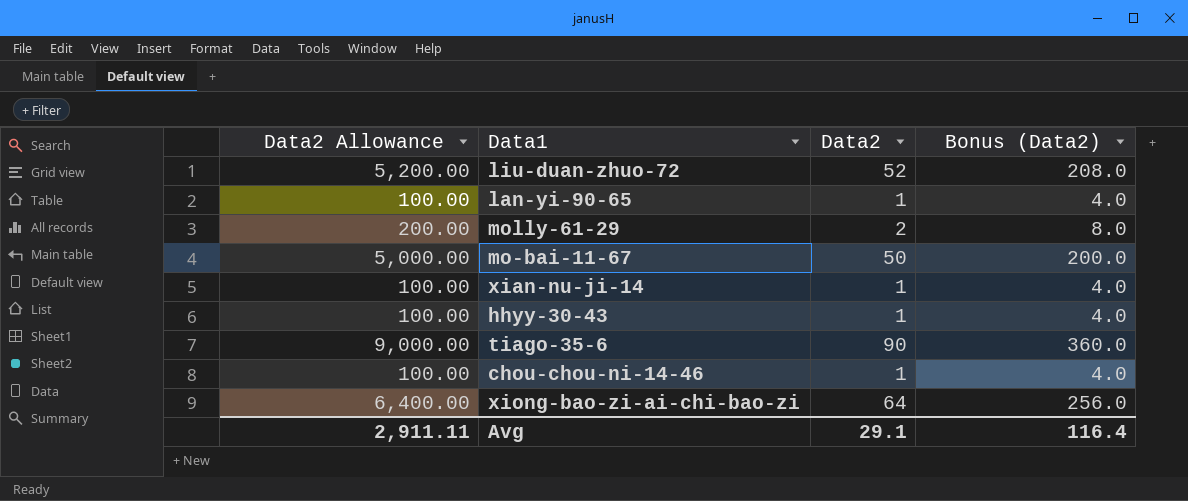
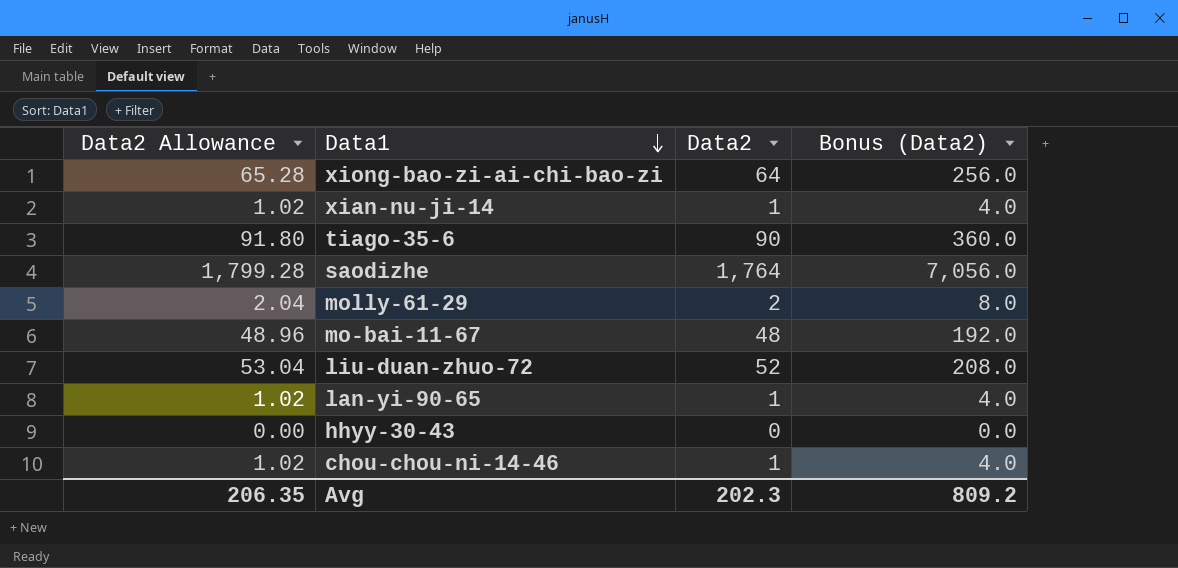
row order: none -> Data1 descending
column Data2 Allowance | formula: [Data2] * 100 -> [Data2] * 1.02
row saodizhe: none -> 1,799.28 | 1,764 | 7,056.0
mo-bai-11-67 | Data2: 50 -> 48
mo-bai-11-67 | Bonus (Data2): 200.0 -> 192.0
hhyy-30-43 | Data2: 1 -> 0
hhyy-30-43 | Bonus (Data2): 4.0 -> 0.0
Avg | Data2 Allowance: 2,911.11 -> 206.35
Avg | Data2: 29.1 -> 202.3
Avg | Bonus (Data2): 116.4 -> 809.2

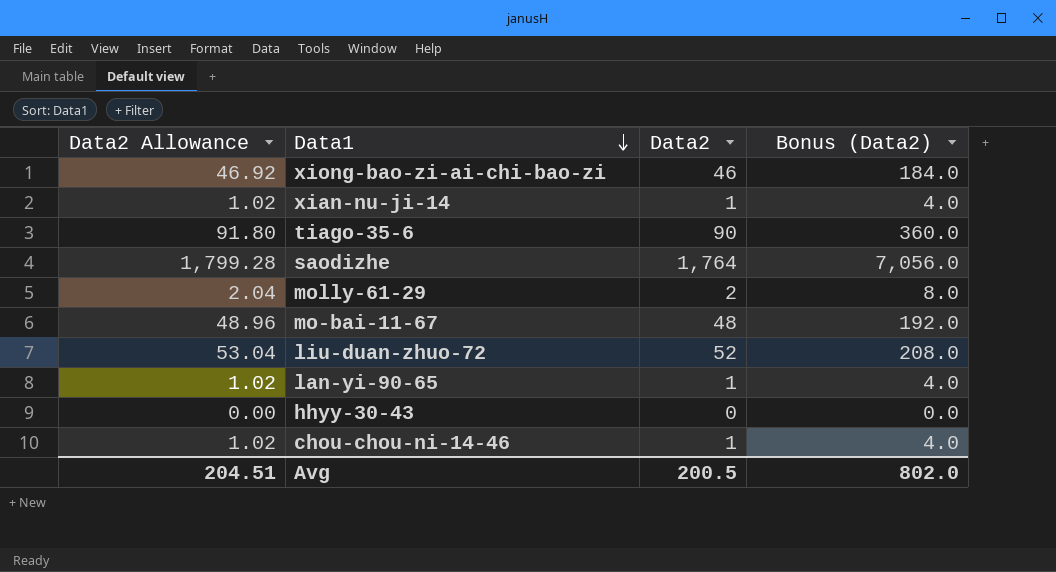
xiong-bao-zi-ai-chi-bao-zi | Data2 Allowance: 65.28 -> 46.92
xiong-bao-zi-ai-chi-bao-zi | Data2: 64 -> 46
xiong-bao-zi-ai-chi-bao-zi | Bonus (Data2): 256.0 -> 184.0
Avg | Data2 Allowance: 206.35 -> 204.51
Avg | Data2: 202.3 -> 200.5
Avg | Bonus (Data2): 809.2 -> 802.0

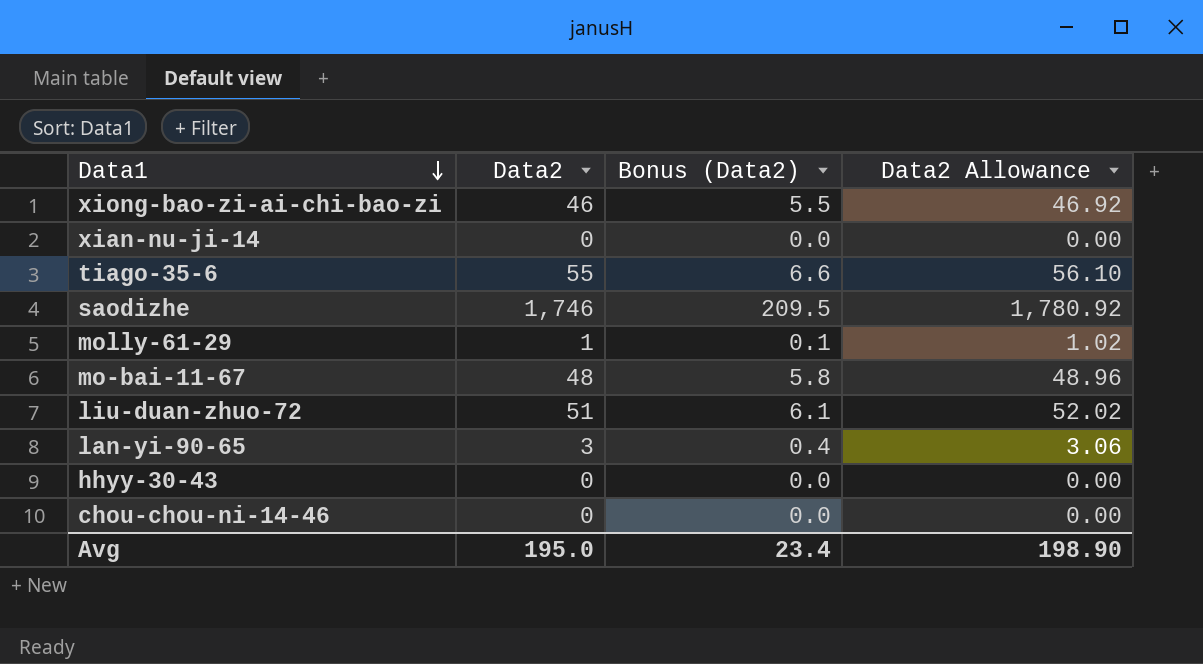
column Bonus (Data2) | formula: [Data2] * 4 -> [Data2] * 0.12
column Data2 Allowance | position: 1 -> 4
xian-nu-ji-14 | Data2: 1 -> 0
xian-nu-ji-14 | Data2 Allowance: 1.02 -> 0.00
tiago-35-6 | Data2: 90 -> 55
tiago-35-6 | Data2 Allowance: 91.80 -> 56.10
saodizhe | Data2: 1,764 -> 1,746
saodizhe | Data2 Allowance: 1,799.28 -> 1,780.92
molly-61-29 | Data2: 2 -> 1
molly-61-29 | Data2 Allowance: 2.04 -> 1.02
liu-duan-zhuo-72 | Data2: 52 -> 51
liu-duan-zhuo-72 | Data2 Allowance: 53.04 -> 52.02
lan-yi-90-65 | Data2: 1 -> 3
lan-yi-90-65 | Data2 Allowance: 1.02 -> 3.06
chou-chou-ni-14-46 | Data2: 1 -> 0
chou-chou-ni-14-46 | Data2 Allowance: 1.02 -> 0.00
Avg | Data2: 200.5 -> 195.0
Avg | Bonus (Data2): 802.0 -> 23.4
Avg | Data2 Allowance: 204.51 -> 198.90

